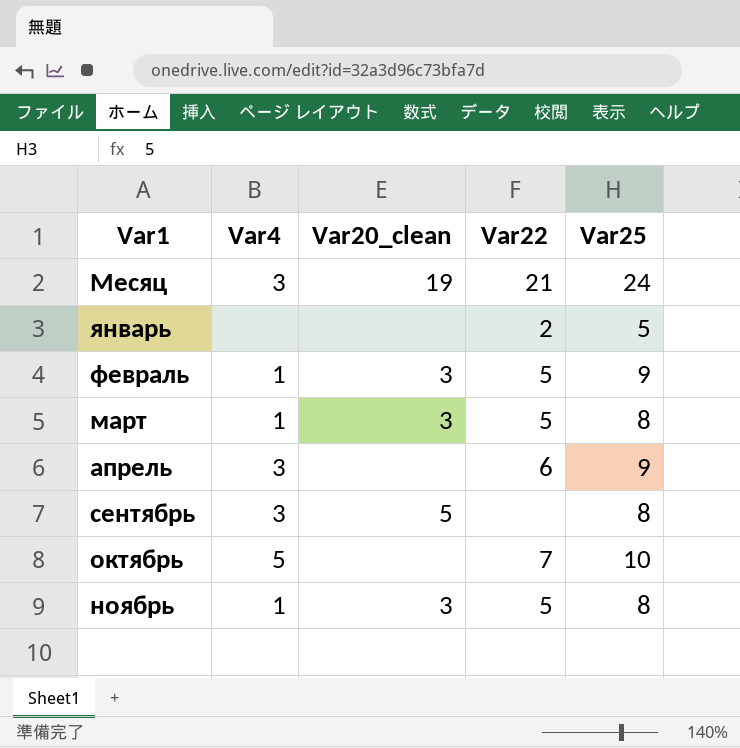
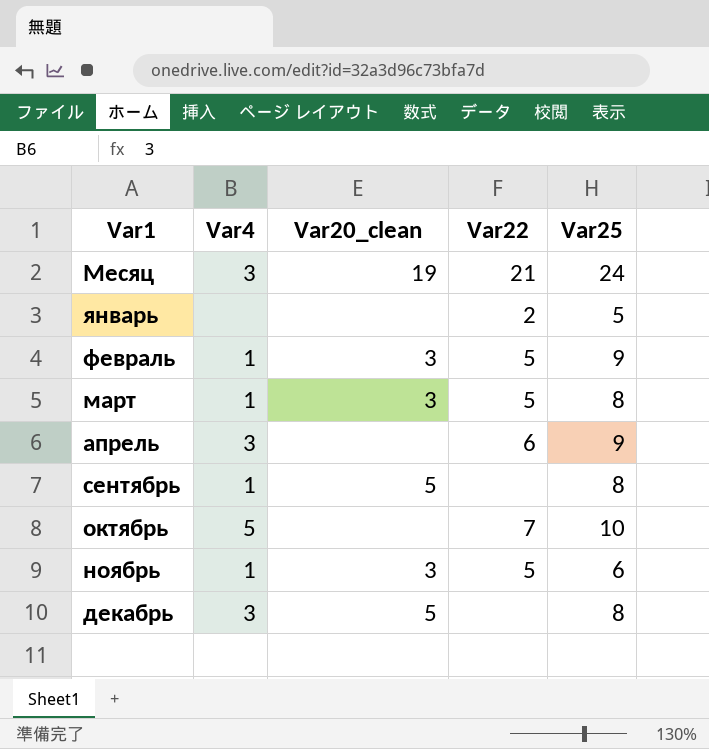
сентябрь | Var4: 3 -> 1
ноябрь | Var25: 8 -> 6
row декабрь: none -> 3 | 5 | none | 8

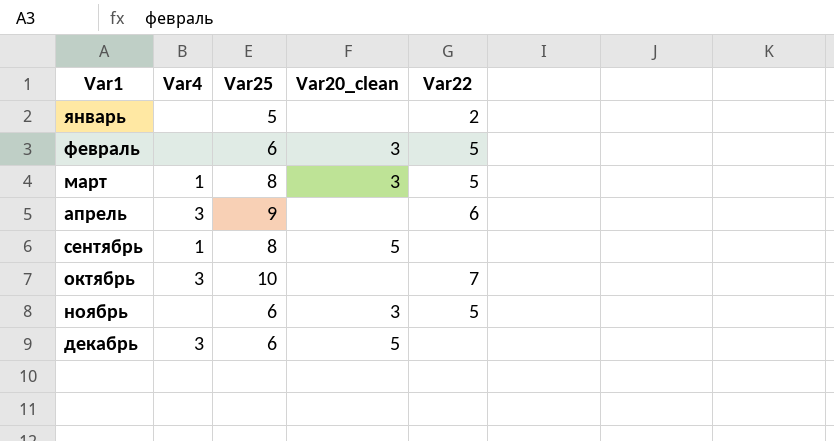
column Var25 | position: 5 -> 3
row Месяц: 3 | 19 | 21 | 24 -> none
февраль | Var4: 1 -> none
февраль | Var25: 9 -> 6
октябрь | Var4: 5 -> 3
ноябрь | Var4: 1 -> none
декабрь | Var25: 8 -> 6

